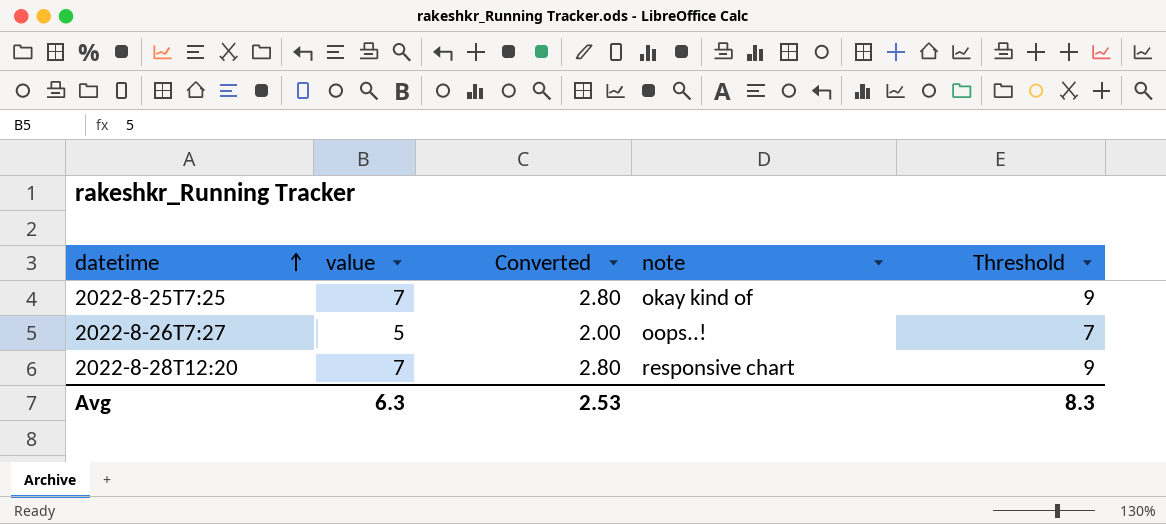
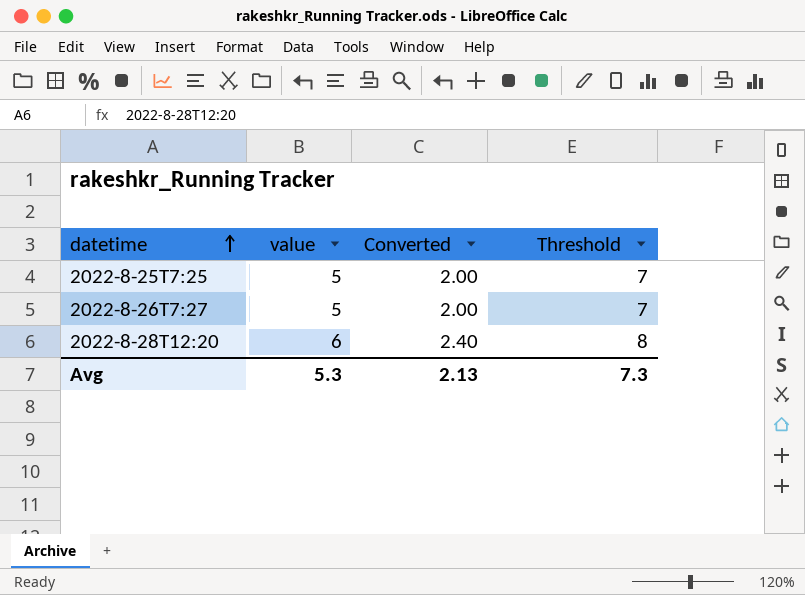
column note | position: 4 -> none
2022-8-25T7:25 | value: 7 -> 5
2022-8-25T7:25 | Converted: 2.80 -> 2.00
2022-8-25T7:25 | Threshold: 9 -> 7
2022-8-28T12:20 | value: 7 -> 6
2022-8-28T12:20 | Converted: 2.80 -> 2.40
2022-8-28T12:20 | Threshold: 9 -> 8
Avg | value: 6.3 -> 5.3
Avg | Converted: 2.53 -> 2.13
Avg | Threshold: 8.3 -> 7.3

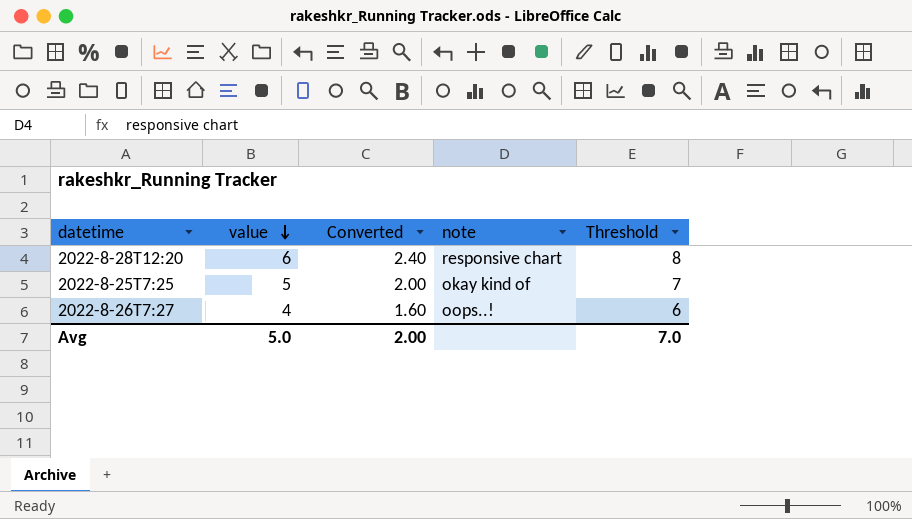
row order: datetime ascending -> value descending
column note | position: none -> 4
2022-8-26T7:27 | value: 5 -> 4
2022-8-26T7:27 | Converted: 2.00 -> 1.60
2022-8-26T7:27 | Threshold: 7 -> 6
Avg | value: 5.3 -> 5.0
Avg | Converted: 2.13 -> 2.00
Avg | Threshold: 7.3 -> 7.0

